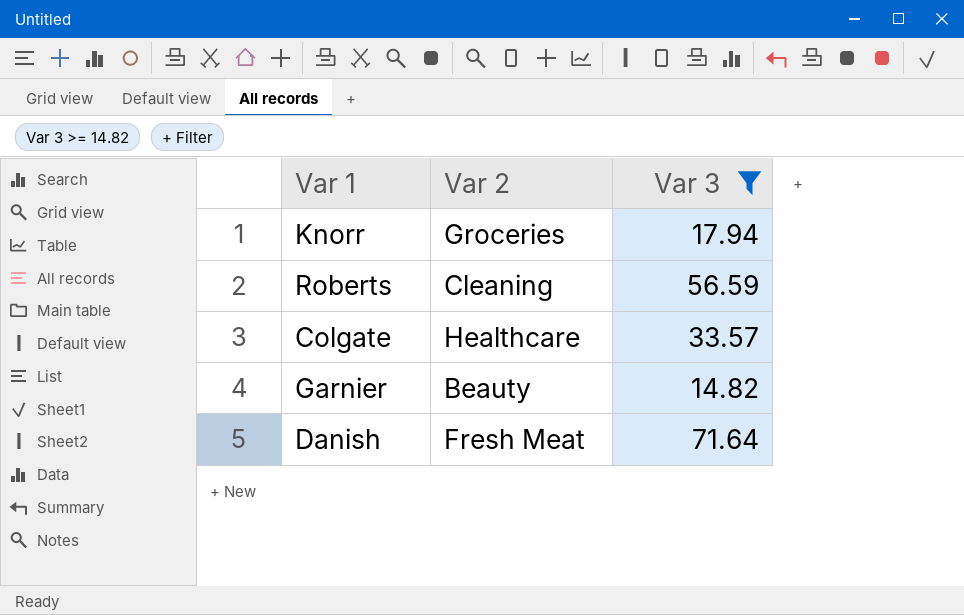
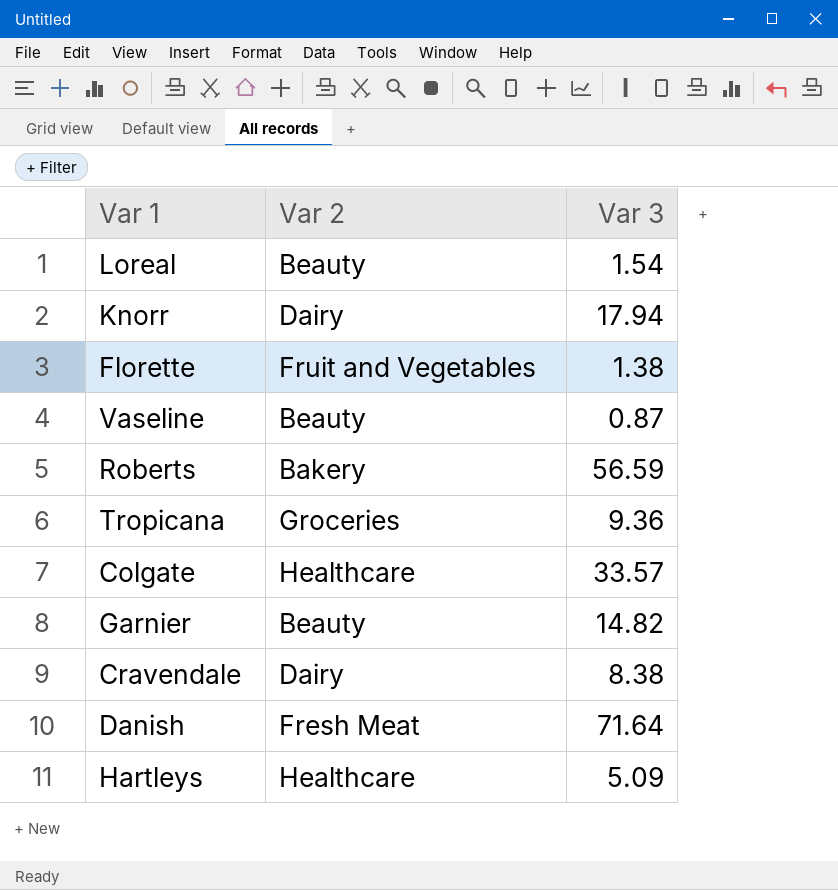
filter: Var 3 >= 14.82 -> none
Knorr | Var 2: Groceries -> Dairy
Roberts | Var 2: Cleaning -> Bakery

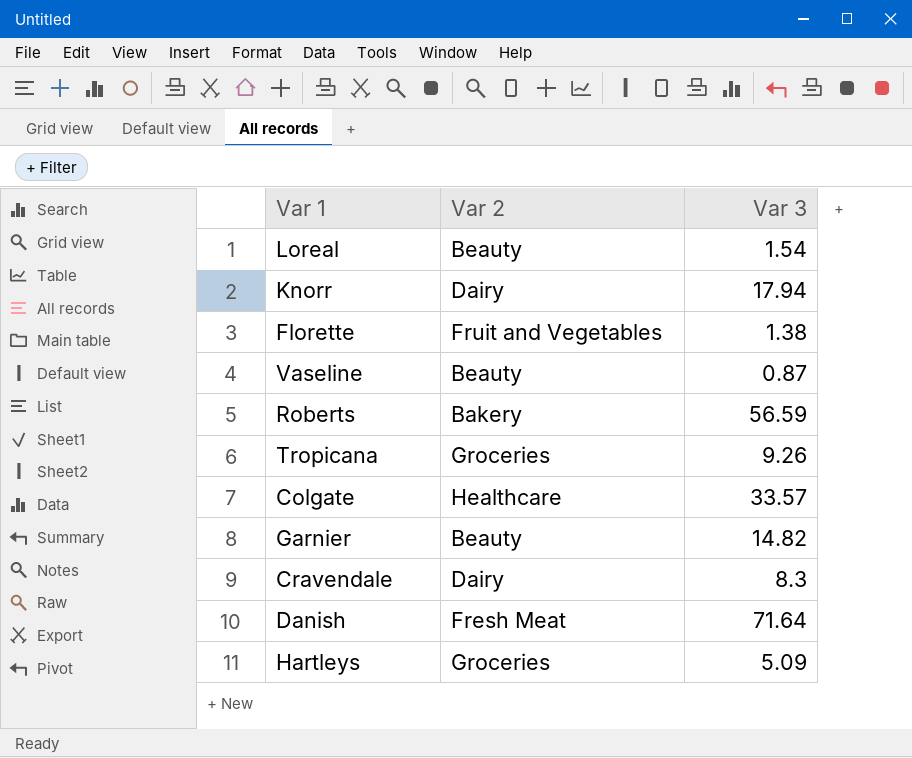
Tropicana | Var 3: 9.36 -> 9.26
Cravendale | Var 3: 8.38 -> 8.3
Hartleys | Var 2: Healthcare -> Groceries

